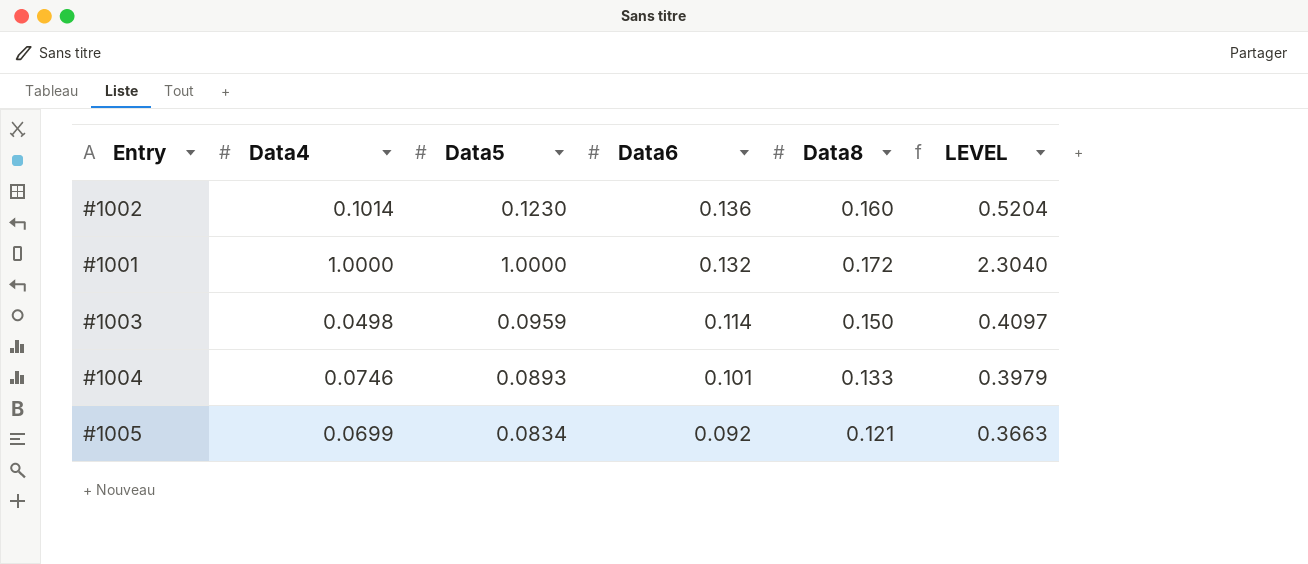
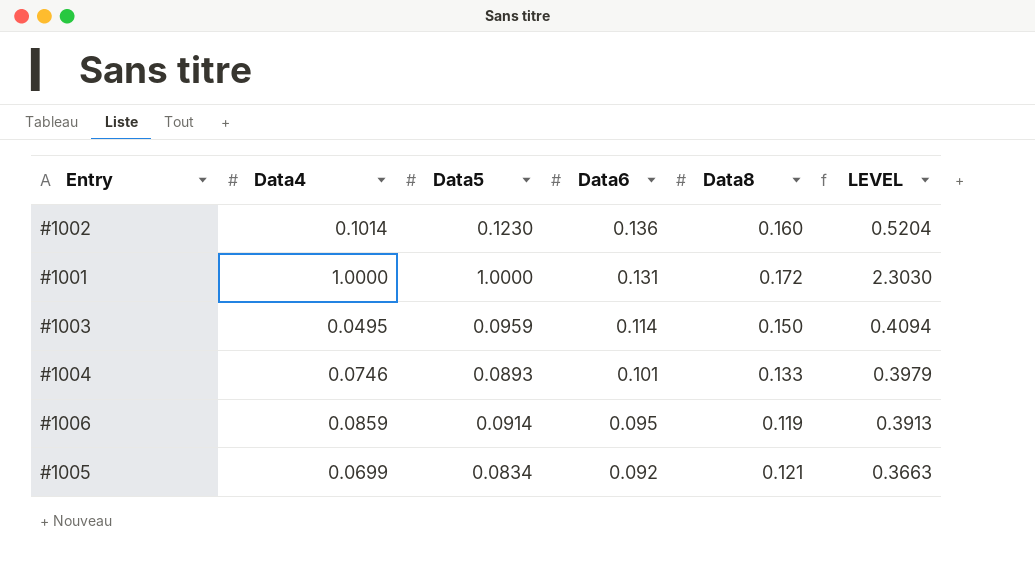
#1001 | Data6: 0.132 -> 0.131
#1001 | LEVEL: 2.3040 -> 2.3030
#1003 | Data4: 0.0498 -> 0.0495
#1003 | LEVEL: 0.4097 -> 0.4094
row #1006: none -> 0.0859 | 0.0914 | 0.095 | 0.119 | 0.3913

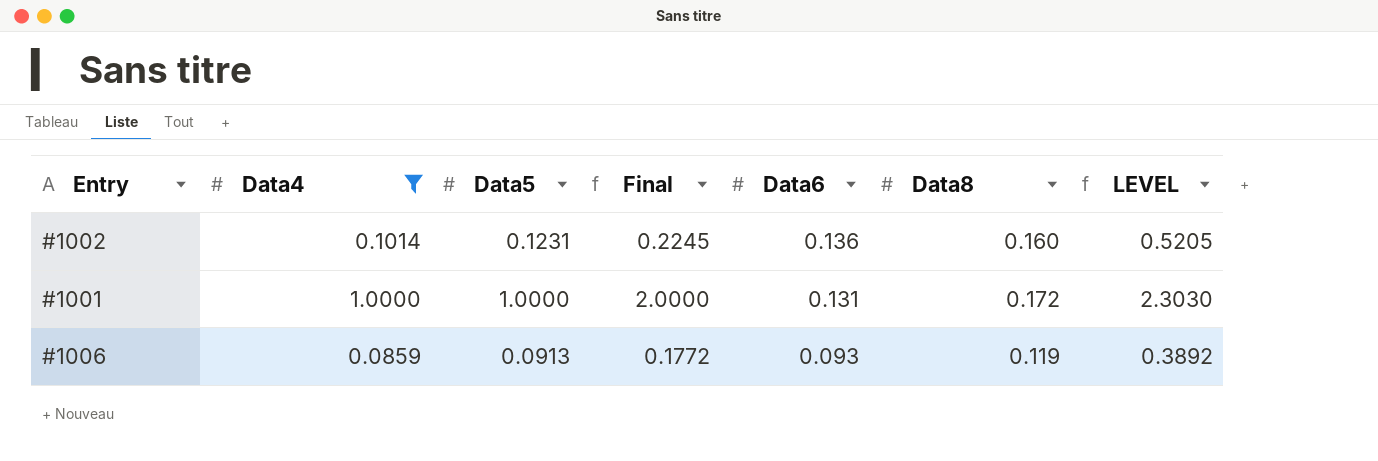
filter: none -> Data4 >= 0.0859
column Final | formula: none -> [Data4] + [Data5]
#1002 | Data5: 0.1230 -> 0.1231
#1002 | LEVEL: 0.5204 -> 0.5205
#1006 | Data5: 0.0914 -> 0.0913
#1006 | Data6: 0.095 -> 0.093
#1006 | LEVEL: 0.3913 -> 0.3892

